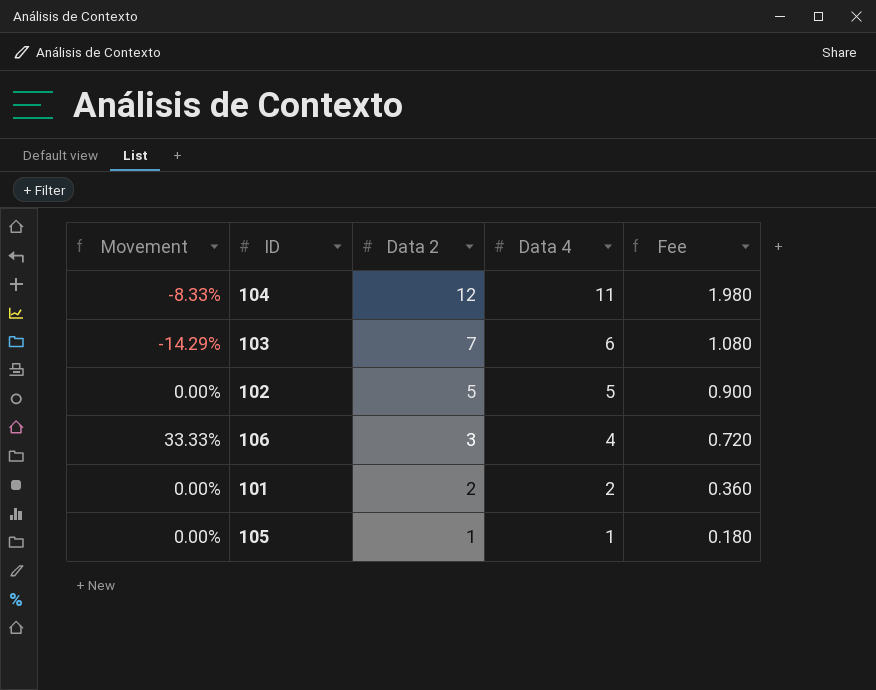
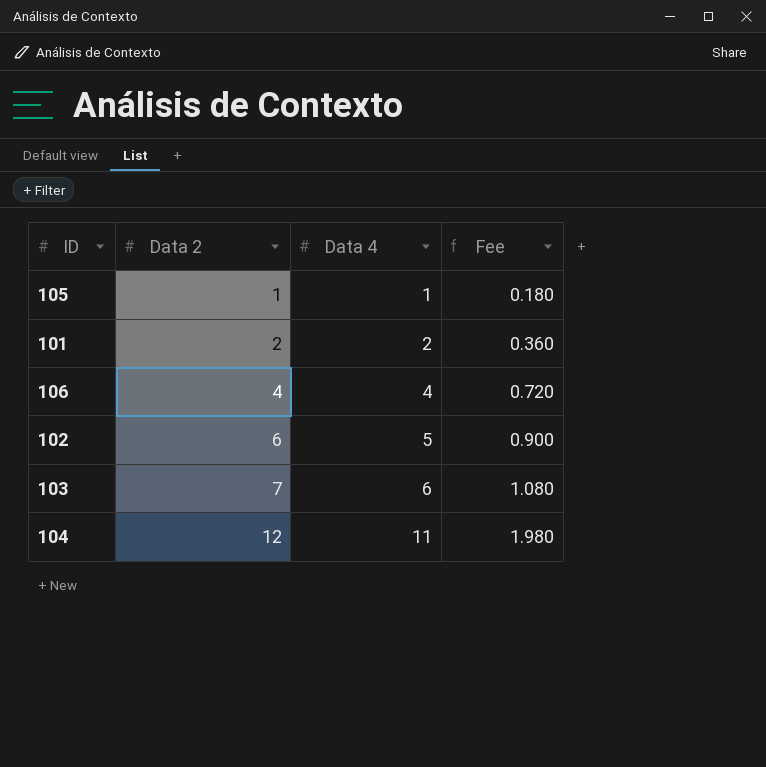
row order: Data 2 descending -> Data 2 ascending
column Movement | formula: ([Data 4] - [Data 2]) / [Data 2] -> none
106 | Data 2: 3 -> 4
102 | Data 2: 5 -> 6

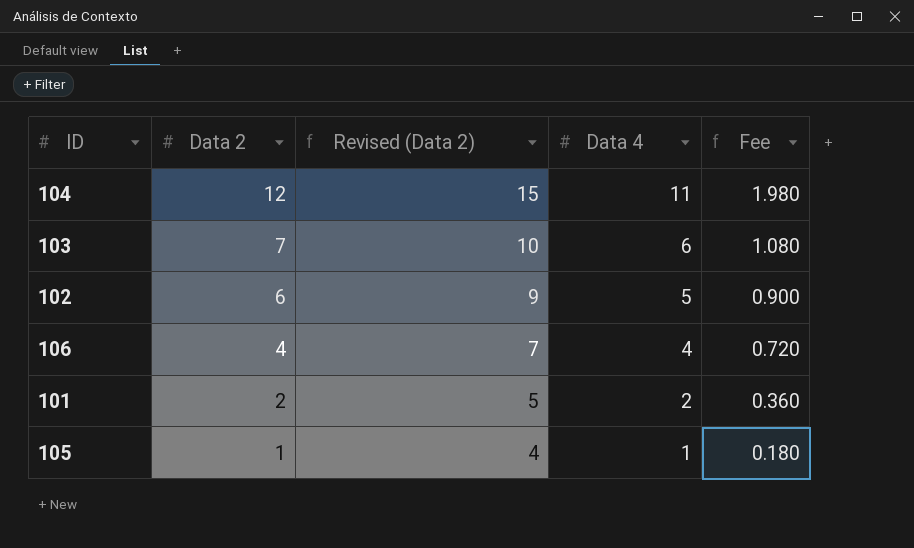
row order: Data 2 ascending -> Data 2 descending
column Revised (Data 2) | formula: none -> [Data 2] + 3

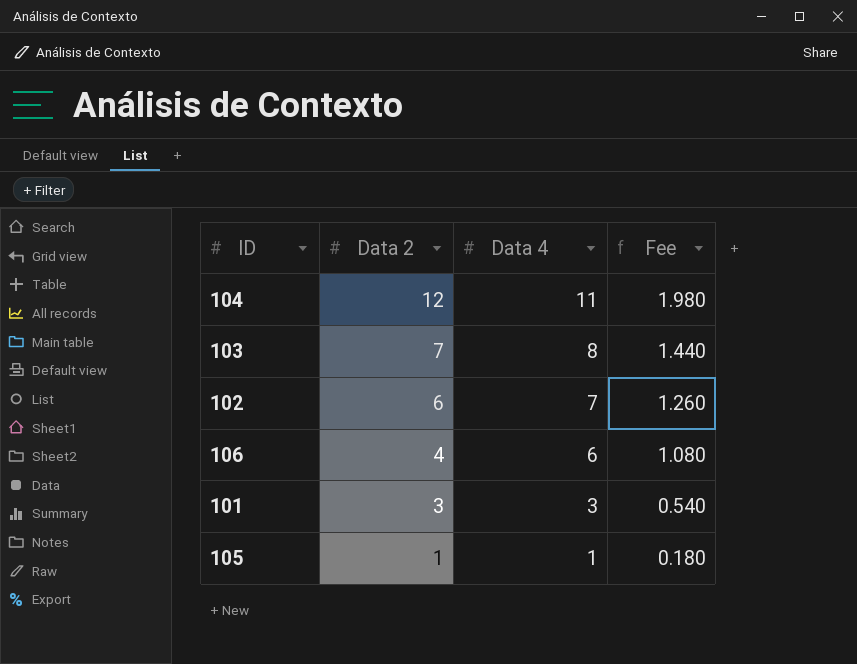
column Revised (Data 2) | formula: [Data 2] + 3 -> none
103 | Data 4: 6 -> 8
103 | Fee: 1.080 -> 1.440
102 | Data 4: 5 -> 7
102 | Fee: 0.900 -> 1.260
106 | Data 4: 4 -> 6
106 | Fee: 0.720 -> 1.080
101 | Data 2: 2 -> 3
101 | Data 4: 2 -> 3
101 | Fee: 0.360 -> 0.540

